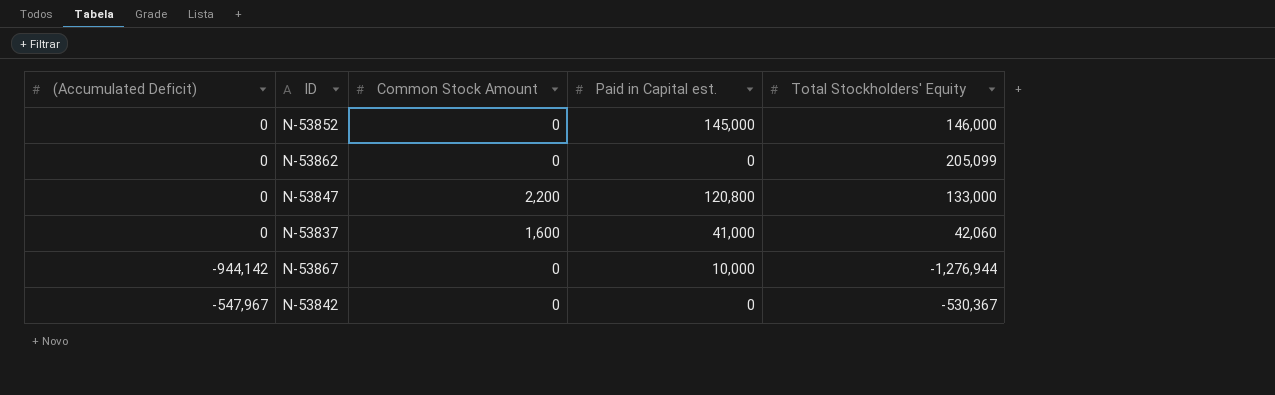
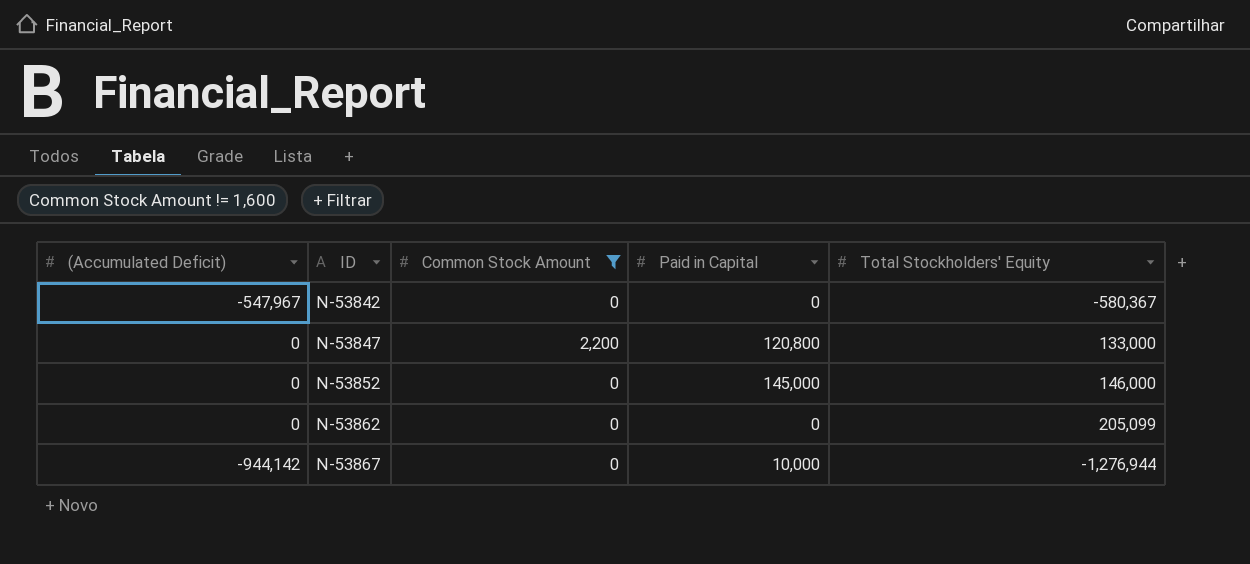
filter: none -> Common Stock Amount != 1,600
row order: none -> ID ascending
column name: Paid in Capital est. -> Paid in Capital
N-53842 | Total Stockholders' Equity: -530,367 -> -580,367

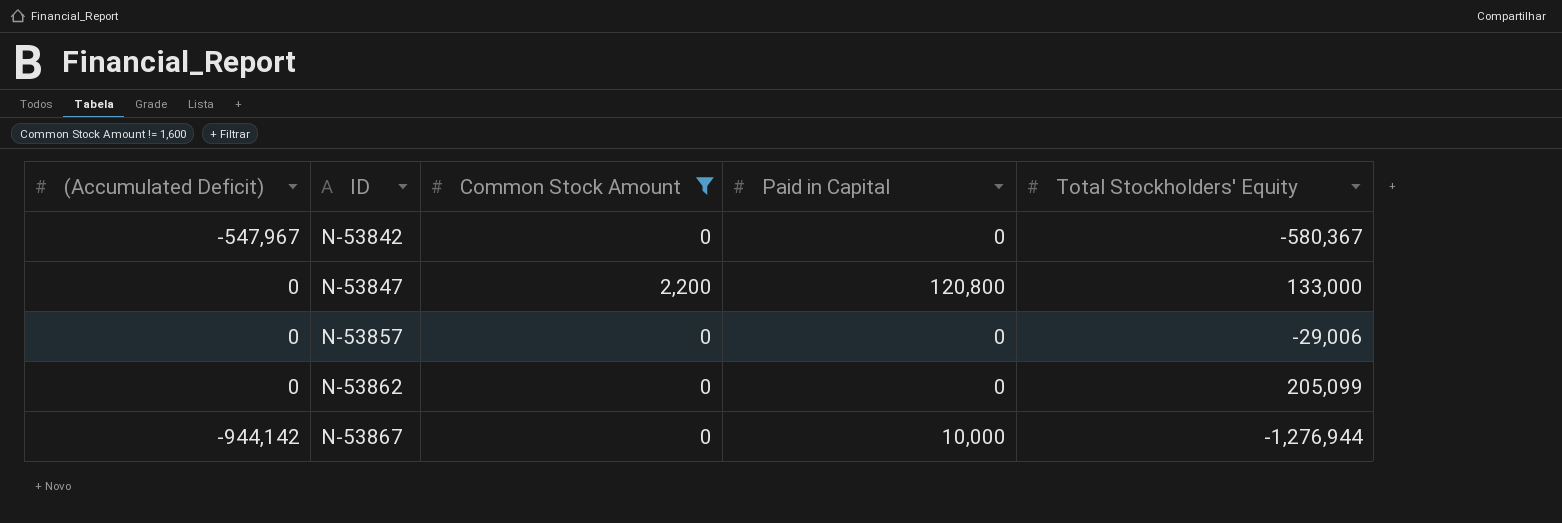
row N-53852: 0 | 0 | 145,000 | 146,000 -> none
row N-53857: none -> 0 | 0 | 0 | -29,006

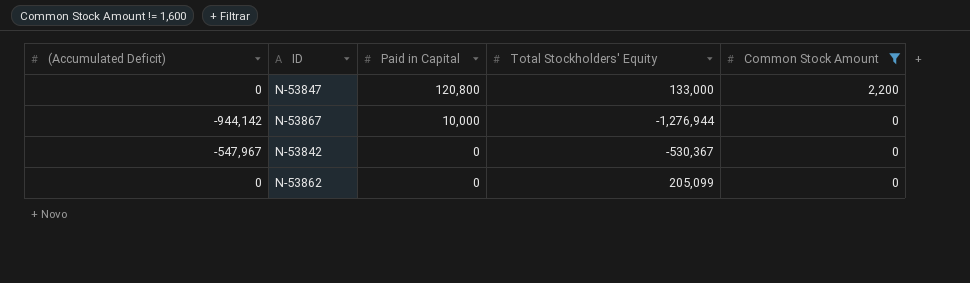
row order: ID ascending -> Paid in Capital descending
column Common Stock Amount | position: 3 -> 5
row N-53857: 0 | 0 | 0 | -29,006 -> none
N-53842 | Total Stockholders' Equity: -580,367 -> -530,367

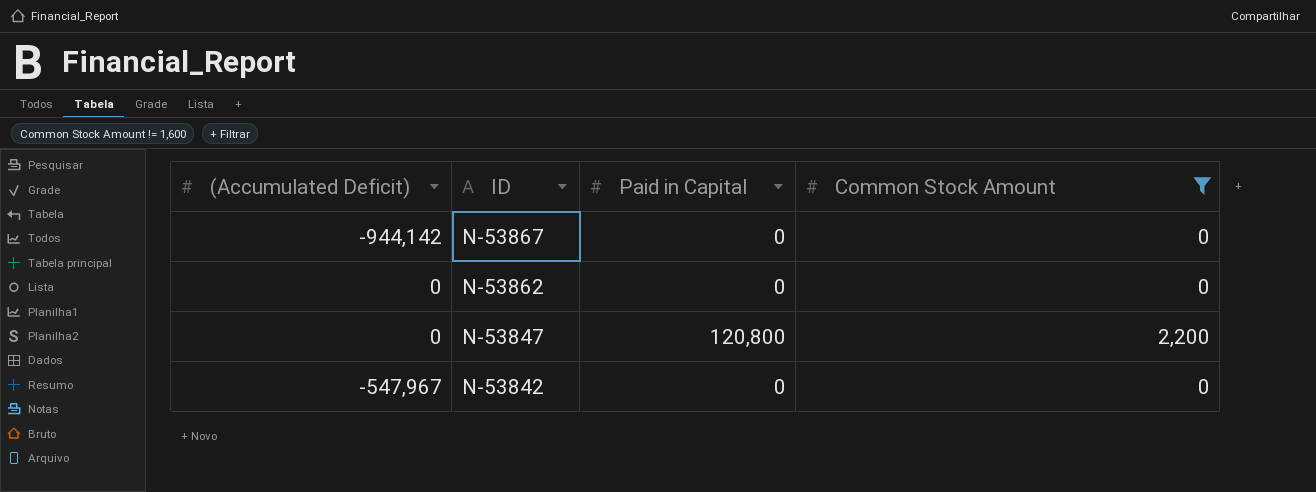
row order: Paid in Capital descending -> ID descending
column Total Stockholders' Equity | position: 4 -> none
N-53867 | Paid in Capital: 10,000 -> 0

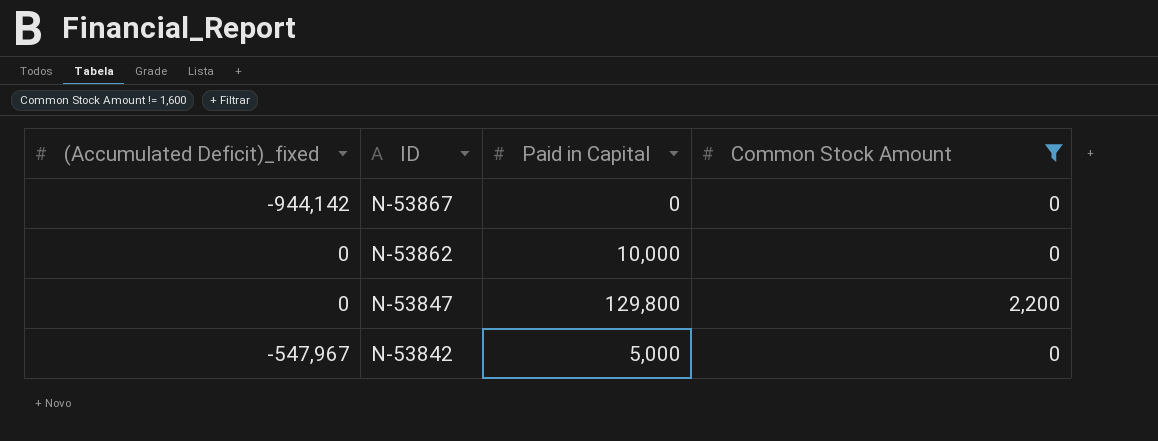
column name: (Accumulated Deficit) -> (Accumulated Deficit)_fixed
N-53862 | Paid in Capital: 0 -> 10,000
N-53847 | Paid in Capital: 120,800 -> 129,800
N-53842 | Paid in Capital: 0 -> 5,000

